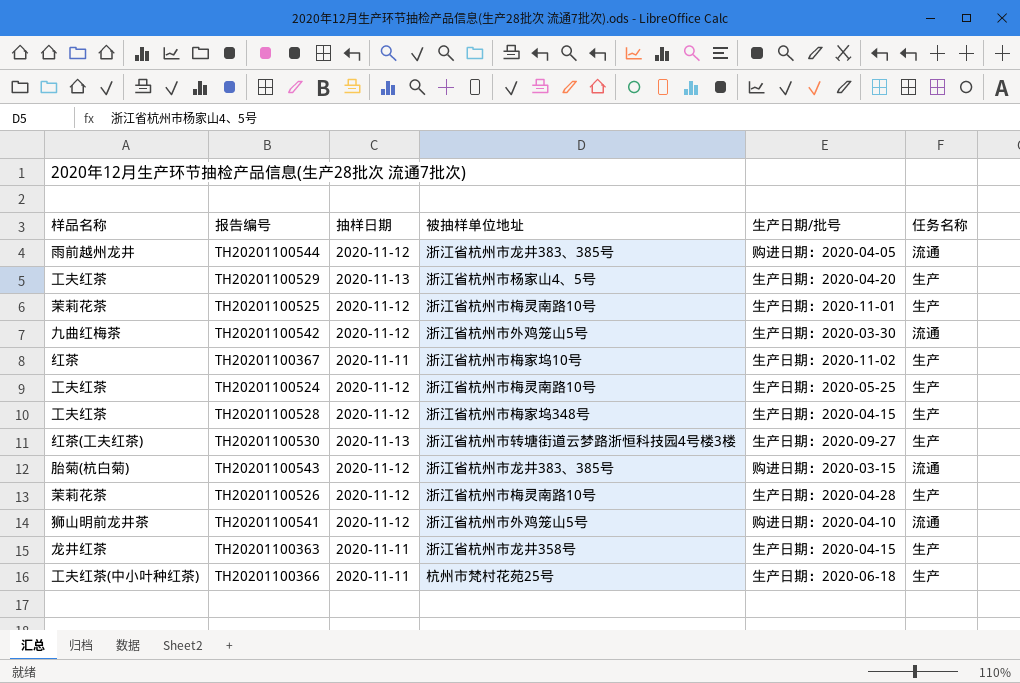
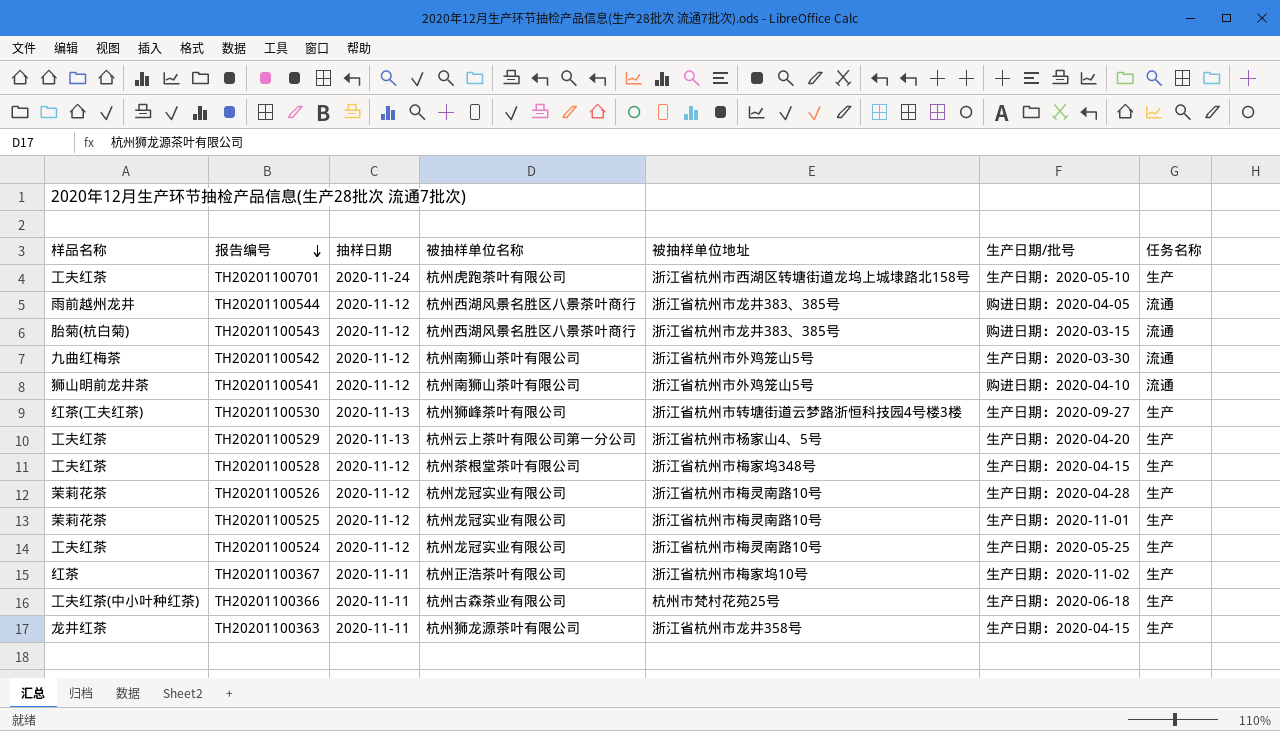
row order: none -> 报告编号 descending
column 被抽样单位名称 | position: none -> 4
row TH20201100701: none -> 工夫红茶 | 2020-11-24 | 杭州虎跑茶叶有限公司 | 浙江省杭州市西湖区转塘街道龙坞上城埭路北158号 | 生产日期：2020-05-10 | 生产

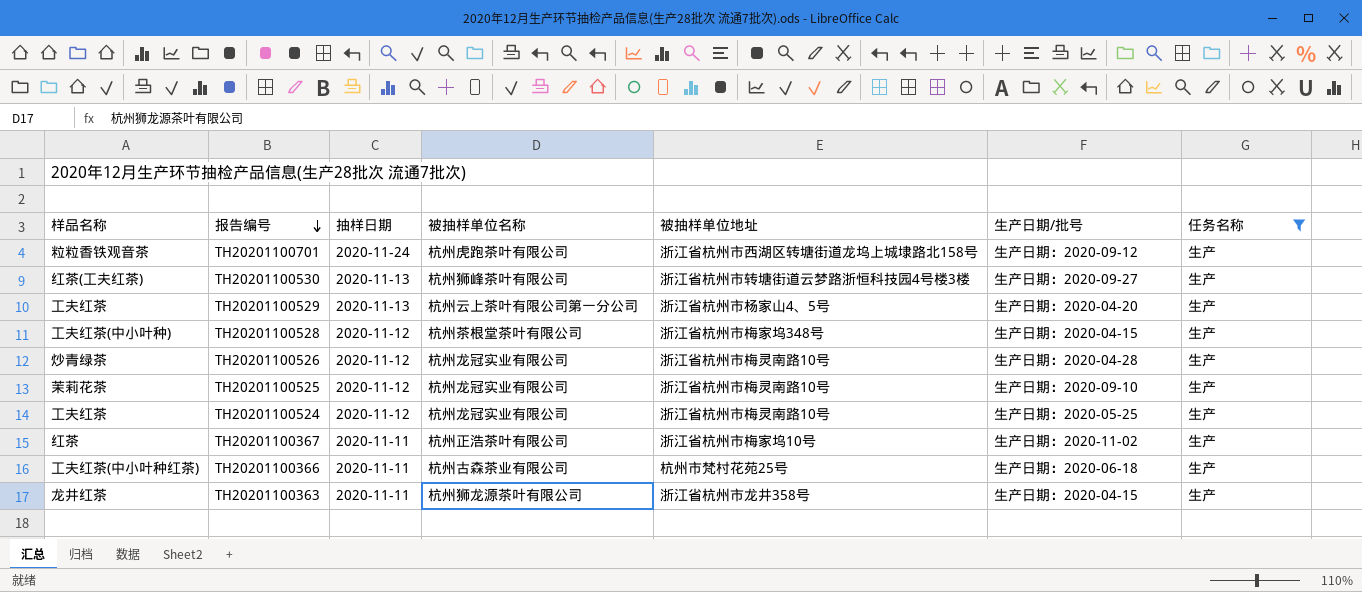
filter: none -> 任务名称 = 生产
TH20201100701 | 样品名称: 工夫红茶 -> 粒粒香铁观音茶
TH20201100701 | 生产日期/批号: 生产日期：2020-05-10 -> 生产日期：2020-09-12
TH20201100528 | 样品名称: 工夫红茶 -> 工夫红茶(中小叶种)
TH20201100526 | 样品名称: 茉莉花茶 -> 炒青绿茶
TH20201100525 | 生产日期/批号: 生产日期：2020-11-01 -> 生产日期：2020-09-10

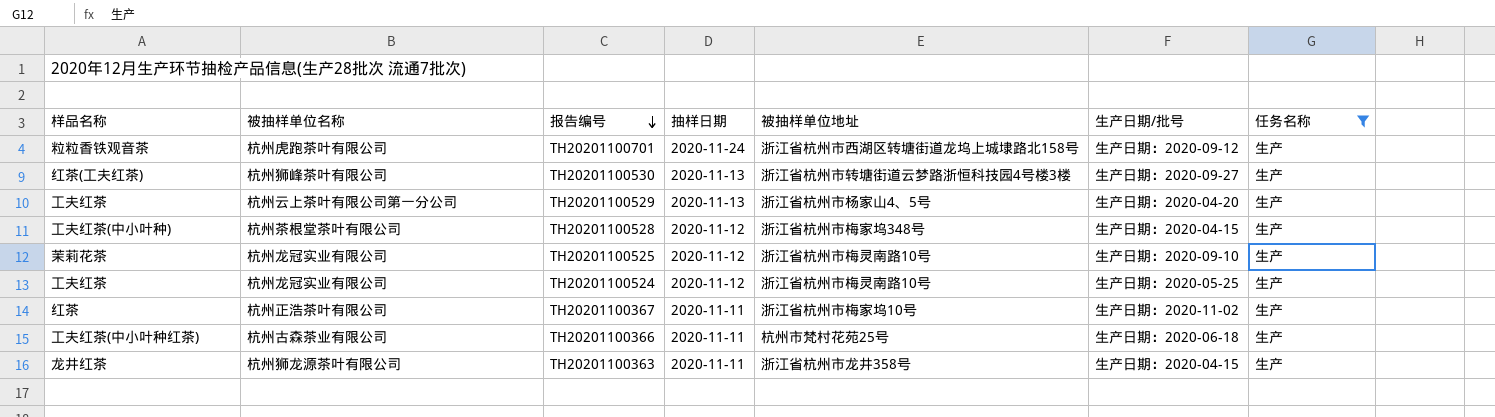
column 被抽样单位名称 | position: 4 -> 2
row TH20201100526: 炒青绿茶 | 2020-11-12 | 杭州龙冠实业有限公司 | 浙江省杭州市梅灵南路10号 | 生产日期：2020-04-28 | 生产 -> none

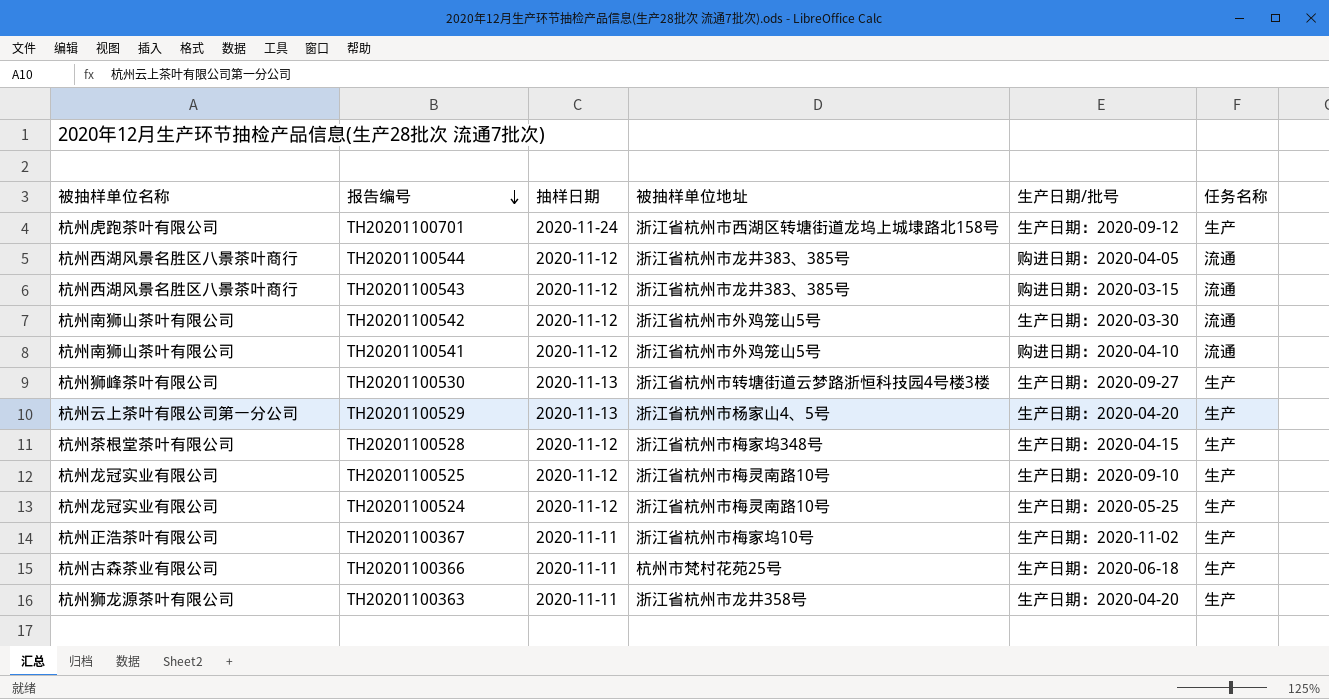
filter: 任务名称 = 生产 -> none
column 样品名称 | position: 1 -> none
TH20201100363 | 生产日期/批号: 生产日期：2020-04-15 -> 生产日期：2020-04-20

